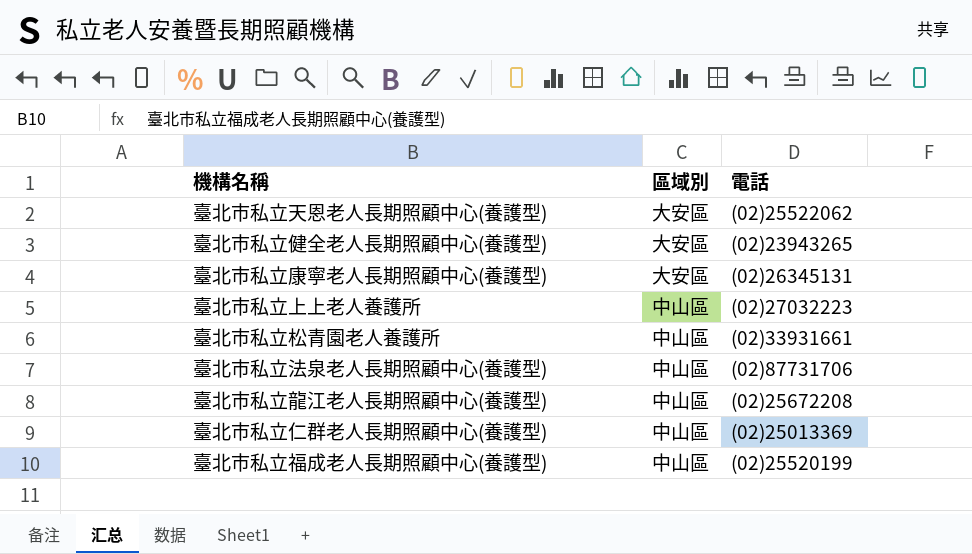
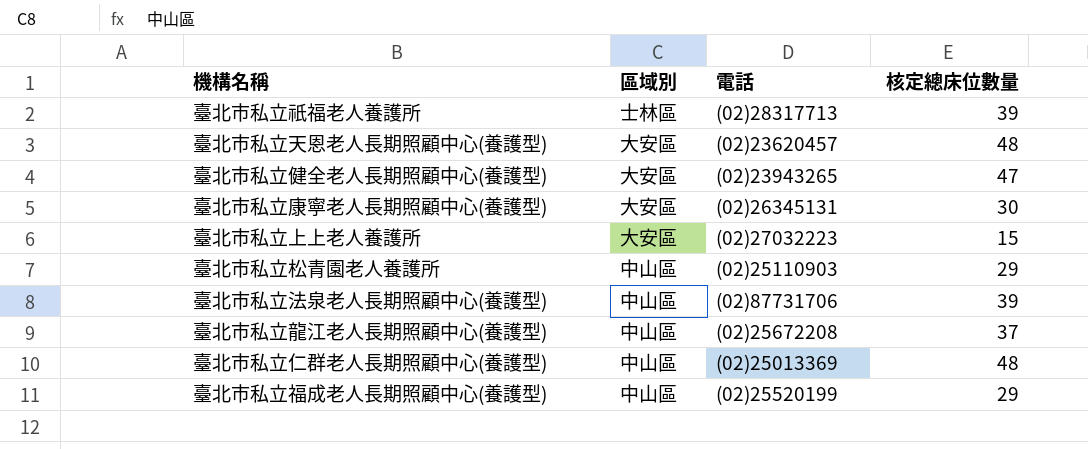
column 核定總床位數量 | position: none -> 4
row 臺北市私立祇福老人養護所: none -> 士林區 | (02)28317713 | 39
臺北市私立天恩老人長期照顧中心(養護型) | 電話: (02)25522062 -> (02)23620457
臺北市私立上上老人養護所 | 區域別: 中山區 -> 大安區
臺北市私立松青園老人養護所 | 電話: (02)33931661 -> (02)25110903

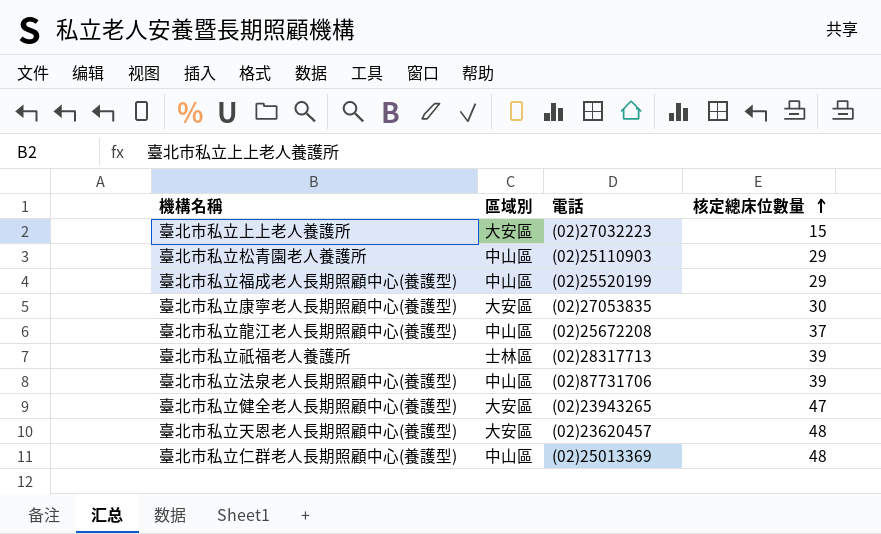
row order: none -> 核定總床位數量 ascending
臺北市私立康寧老人長期照顧中心(養護型) | 電話: (02)26345131 -> (02)27053835

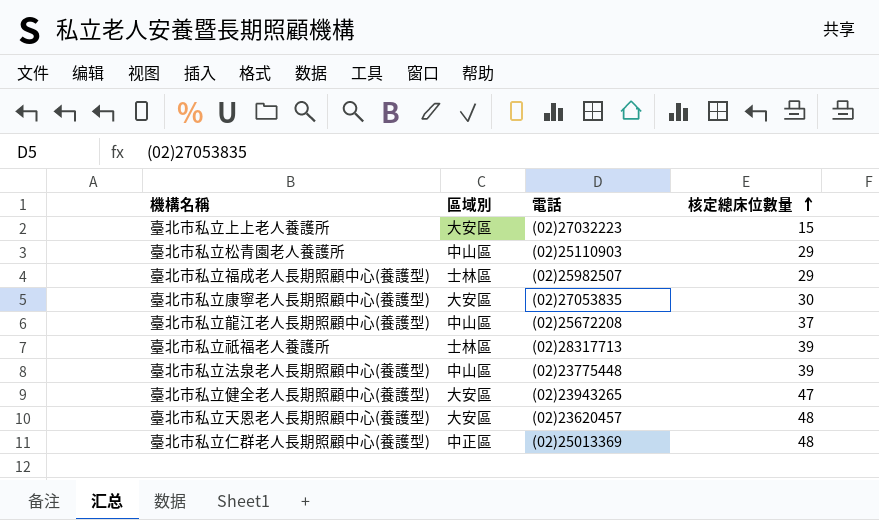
臺北市私立福成老人長期照顧中心(養護型) | 區域別: 中山區 -> 士林區
臺北市私立福成老人長期照顧中心(養護型) | 電話: (02)25520199 -> (02)25982507
臺北市私立法泉老人長期照顧中心(養護型) | 電話: (02)87731706 -> (02)23775448
臺北市私立仁群老人長期照顧中心(養護型) | 區域別: 中山區 -> 中正區

